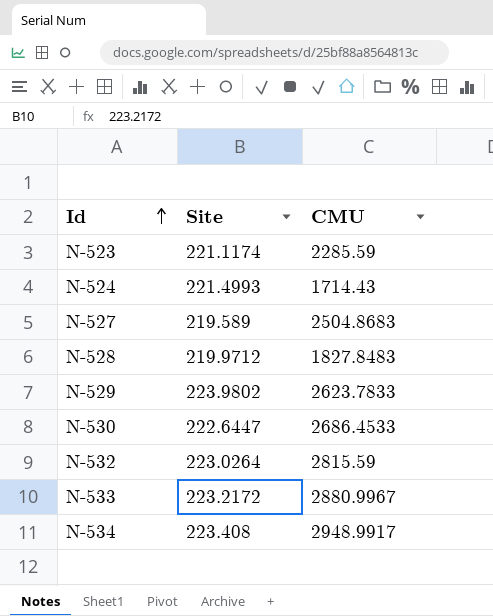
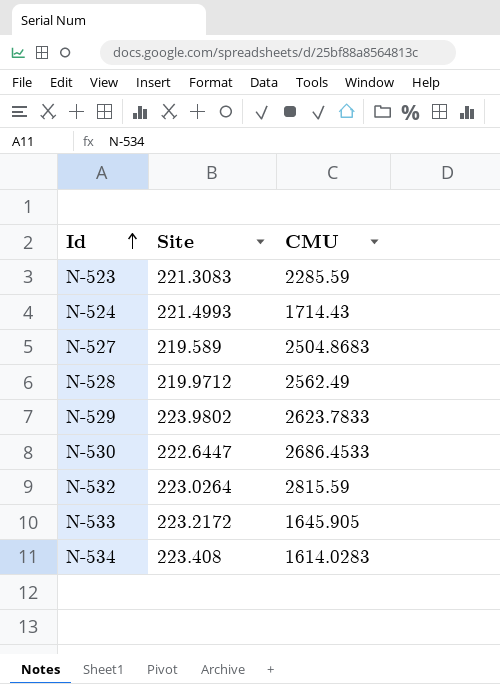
N-523 | Site: 221.1174 -> 221.3083
N-528 | CMU: 1827.8483 -> 2562.49
N-533 | CMU: 2880.9967 -> 1645.905
N-534 | CMU: 2948.9917 -> 1614.0283

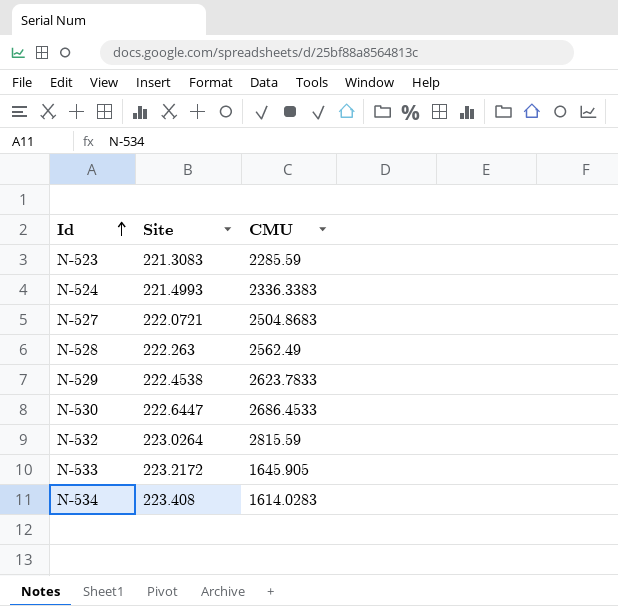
N-524 | CMU: 1714.43 -> 2336.3383
N-527 | Site: 219.589 -> 222.0721
N-528 | Site: 219.9712 -> 222.263
N-529 | Site: 223.9802 -> 222.4538

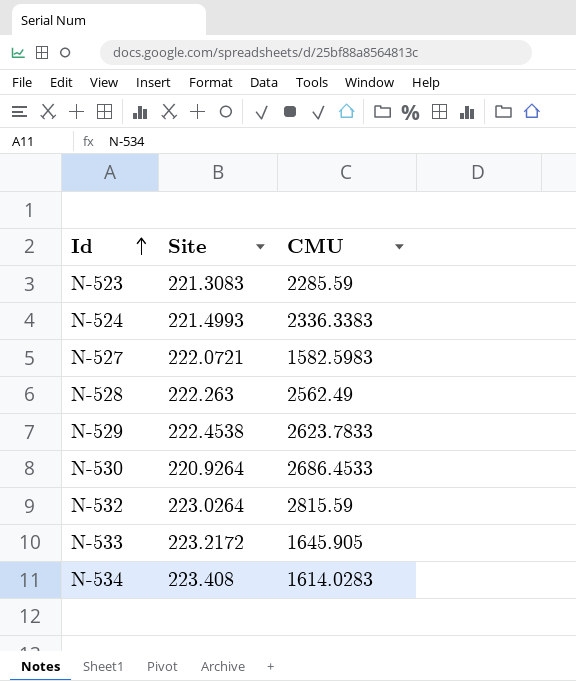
N-527 | CMU: 2504.8683 -> 1582.5983
N-530 | Site: 222.6447 -> 220.9264

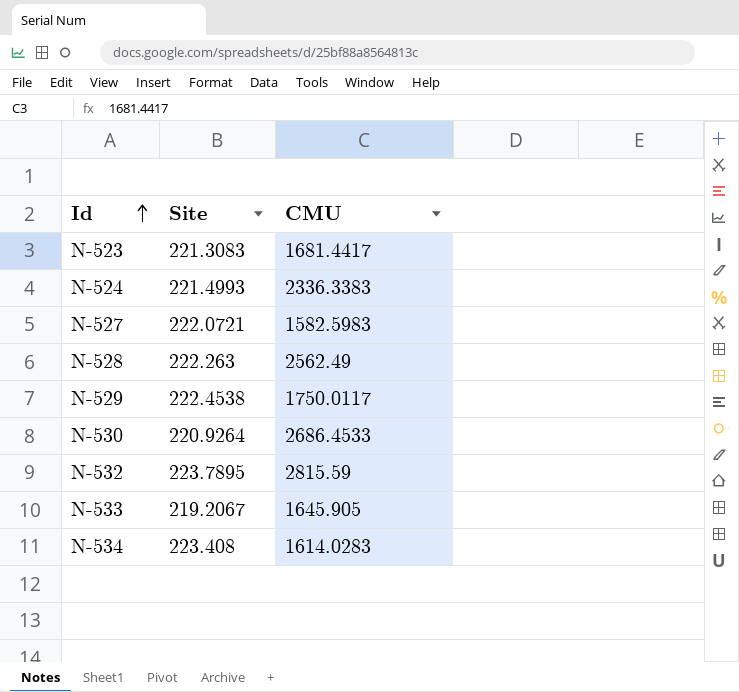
N-523 | CMU: 2285.59 -> 1681.4417
N-529 | CMU: 2623.7833 -> 1750.0117
N-532 | Site: 223.0264 -> 223.7895
N-533 | Site: 223.2172 -> 219.2067

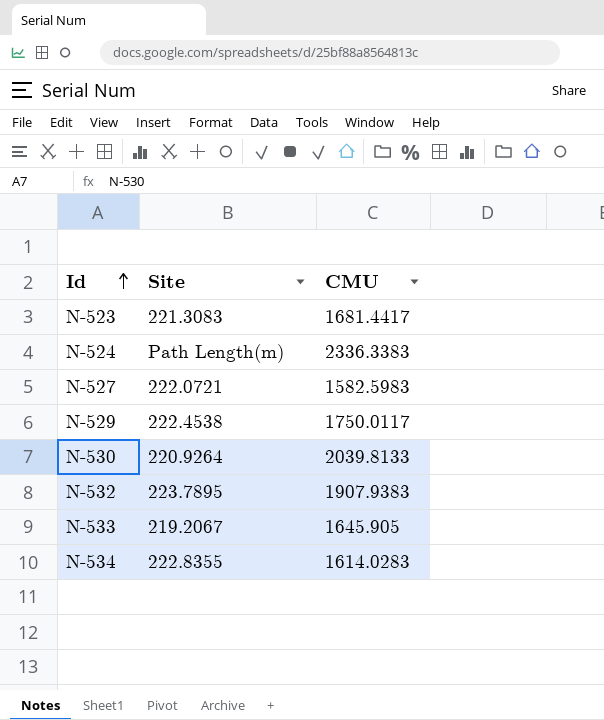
row N-528: 222.263 | 2562.49 -> none
N-524 | Site: 221.4993 -> Path Length(m)
N-530 | CMU: 2686.4533 -> 2039.8133
N-532 | CMU: 2815.59 -> 1907.9383
N-534 | Site: 223.408 -> 222.8355

